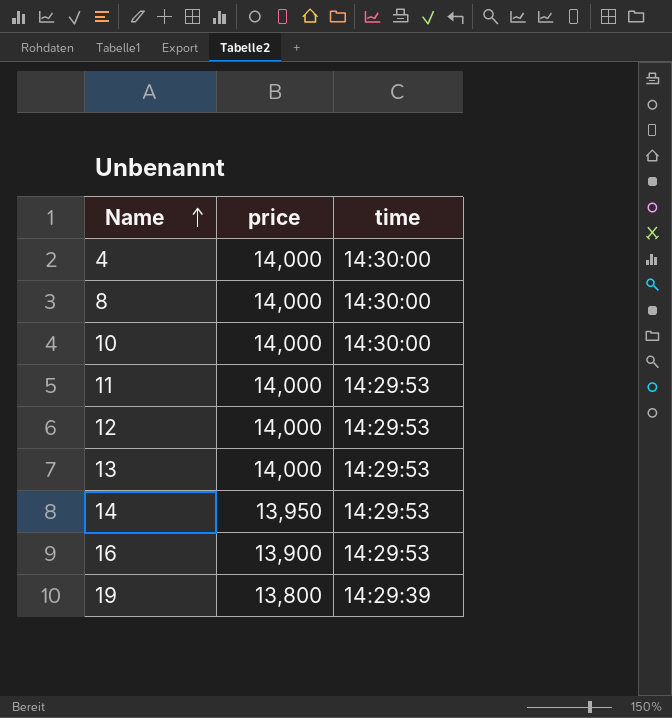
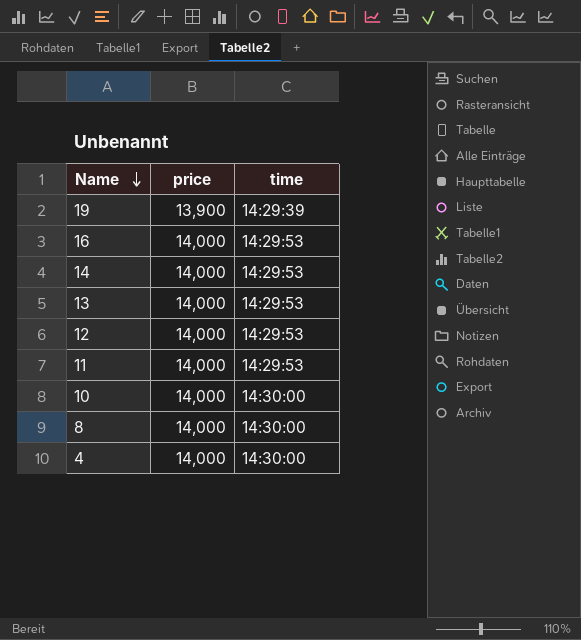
row order: Name ascending -> Name descending
19 | price: 13,800 -> 13,900
16 | price: 13,900 -> 14,000
14 | price: 13,950 -> 14,000

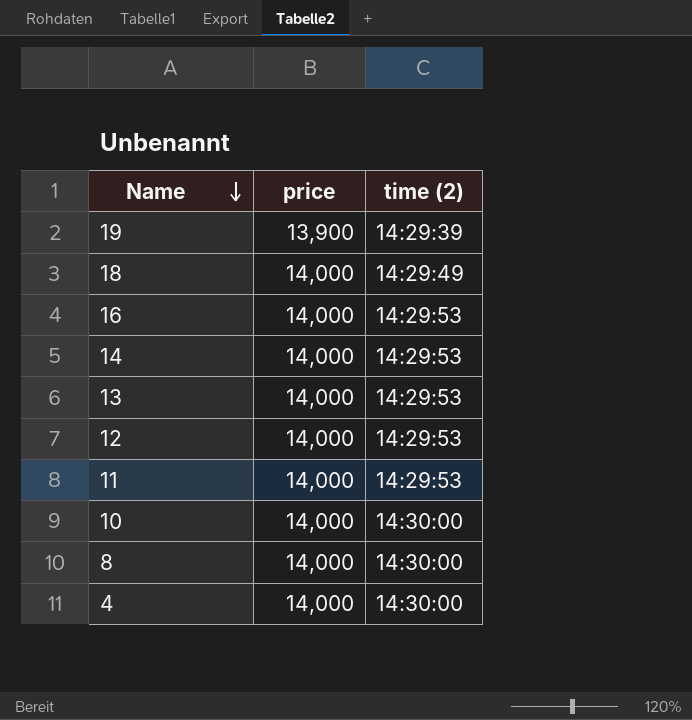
column name: time -> time (2)
row 18: none -> 14,000 | 14:29:49

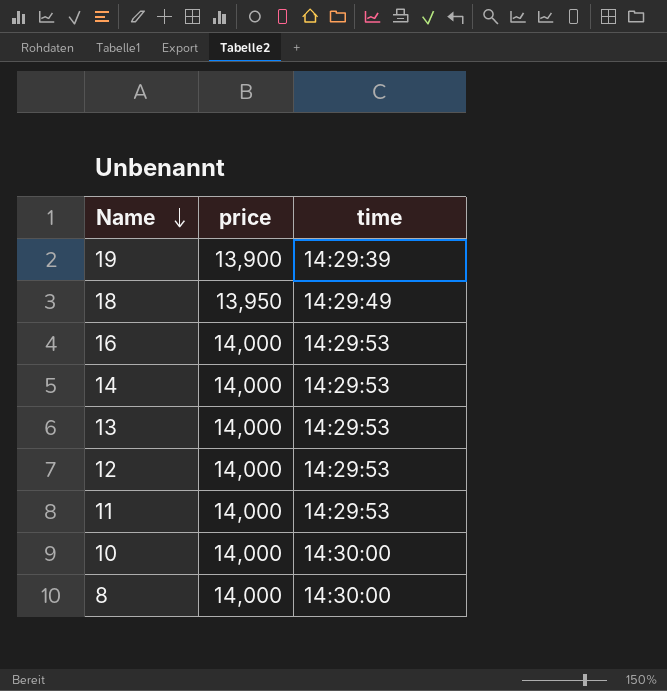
column name: time (2) -> time
row 4: 14,000 | 14:30:00 -> none
18 | price: 14,000 -> 13,950

